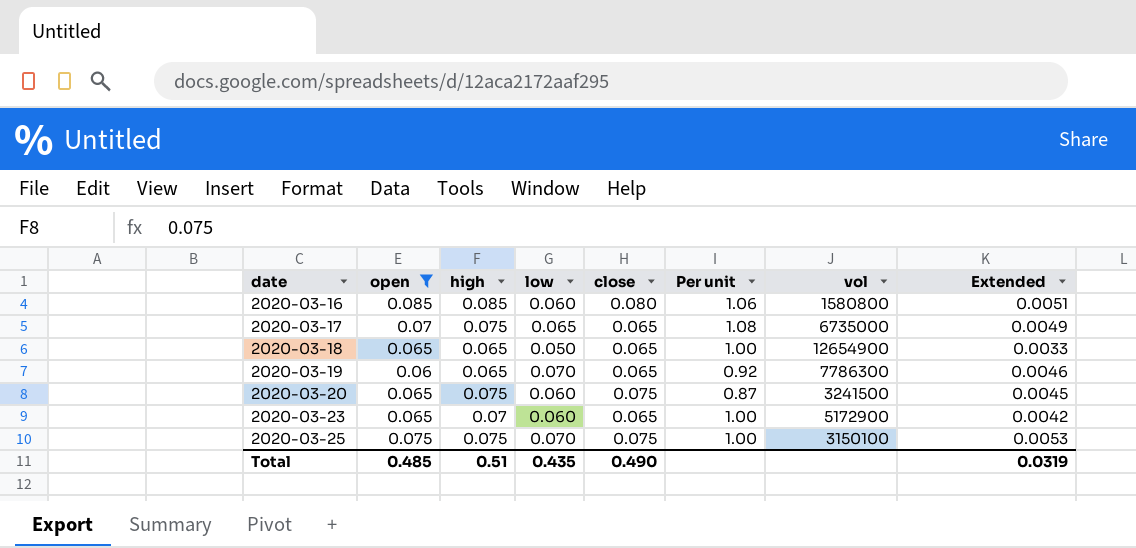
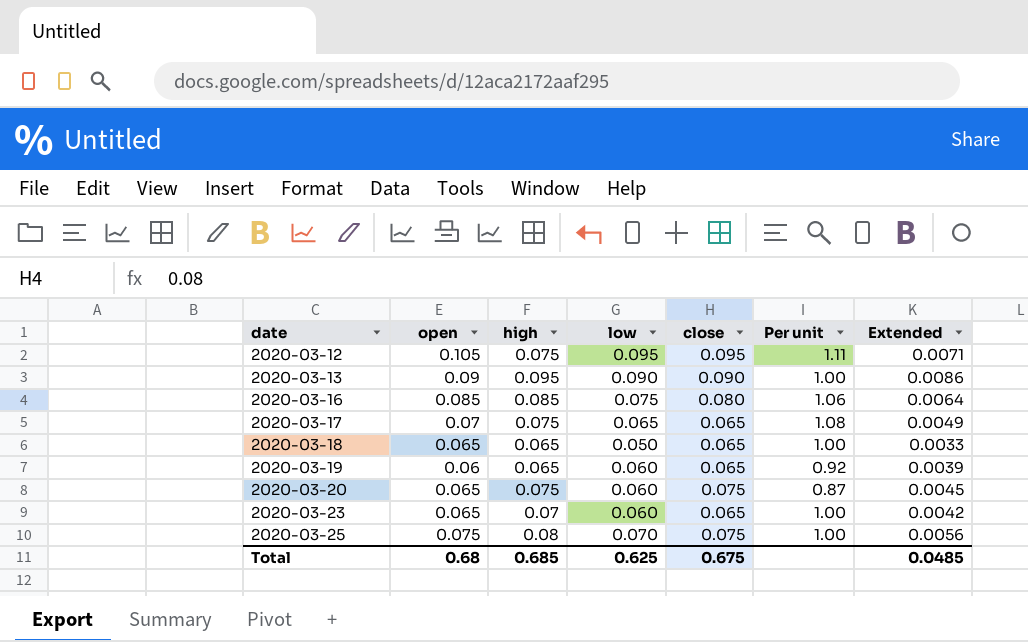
filter: open <= 0.085 -> none
column vol | position: 7 -> none
2020-03-16 | low: 0.060 -> 0.075
2020-03-16 | Extended: 0.0051 -> 0.0064
2020-03-19 | low: 0.070 -> 0.060
2020-03-19 | Extended: 0.0046 -> 0.0039
2020-03-25 | high: 0.075 -> 0.08
2020-03-25 | Extended: 0.0053 -> 0.0056
Total | open: 0.485 -> 0.68
Total | high: 0.51 -> 0.685
Total | low: 0.435 -> 0.625
Total | close: 0.490 -> 0.675
Total | Extended: 0.0319 -> 0.0485

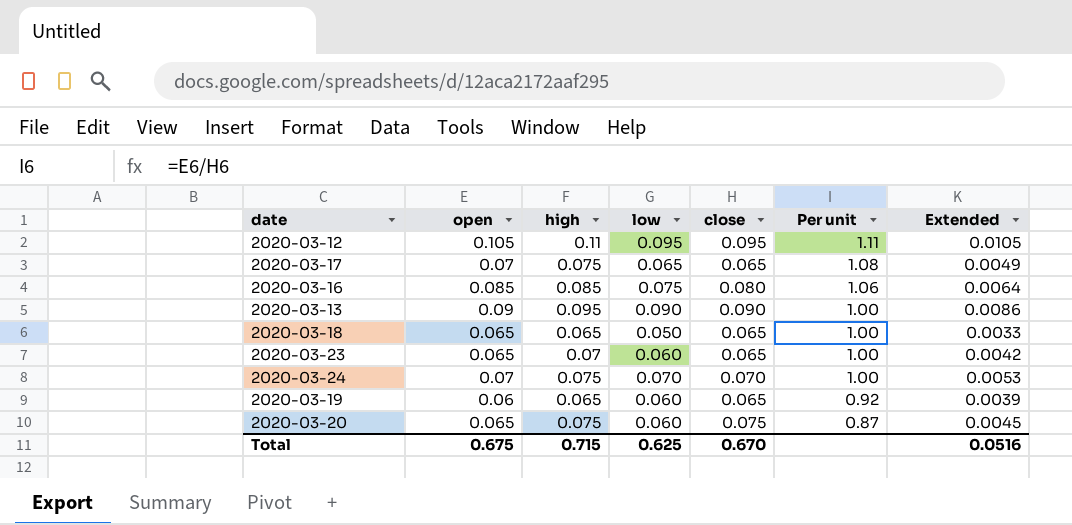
row order: date ascending -> Per unit descending
row 2020-03-25: 0.075 | 0.08 | 0.070 | 0.075 | 1.00 | 0.0056 -> none
2020-03-12 | high: 0.075 -> 0.11
2020-03-12 | Extended: 0.0071 -> 0.0105
row 2020-03-24: none -> 0.07 | 0.075 | 0.070 | 0.070 | 1.00 | 0.0053
Total | open: 0.68 -> 0.675
Total | high: 0.685 -> 0.715
Total | close: 0.675 -> 0.670
Total | Extended: 0.0485 -> 0.0516

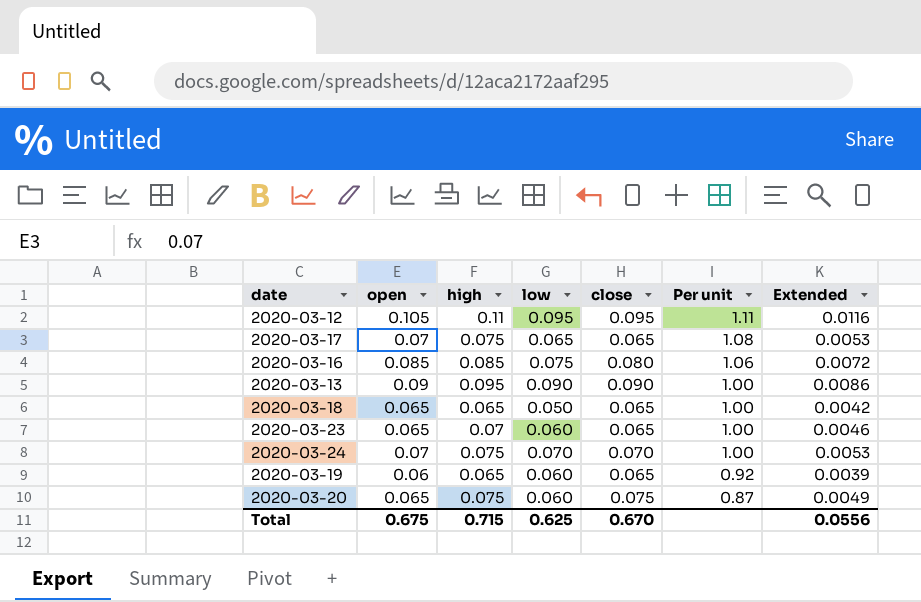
column Extended | formula: [high] * [low] -> [open] * [high]
Total | Extended: 0.0516 -> 0.0556

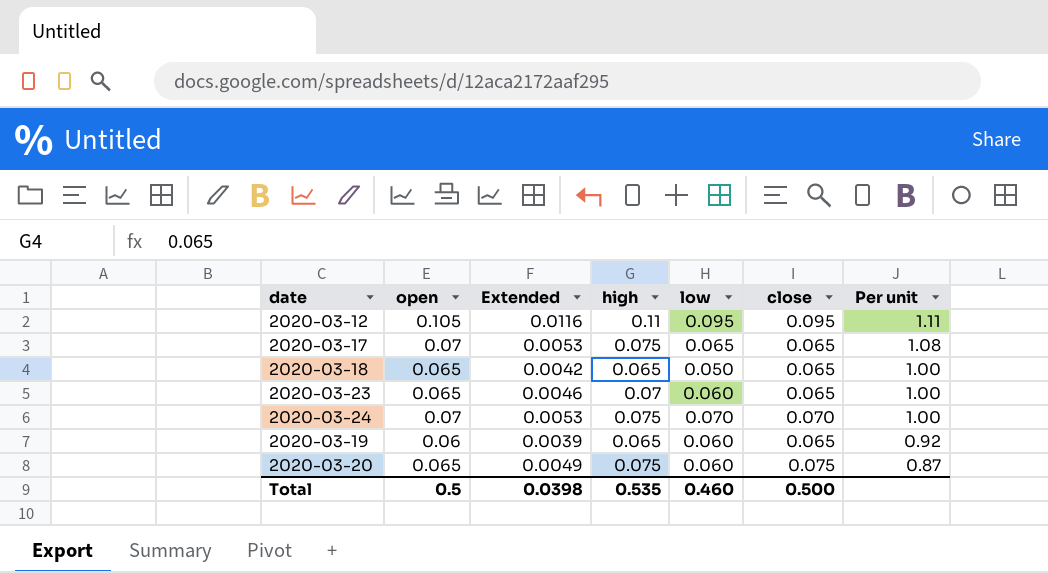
column Extended | position: 7 -> 3
row 2020-03-16: 0.085 | 0.085 | 0.075 | 0.080 | 1.06 | 0.0072 -> none
row 2020-03-13: 0.09 | 0.095 | 0.090 | 0.090 | 1.00 | 0.0086 -> none
Total | open: 0.675 -> 0.5
Total | Extended: 0.0556 -> 0.0398
Total | high: 0.715 -> 0.535
Total | low: 0.625 -> 0.460
Total | close: 0.670 -> 0.500

